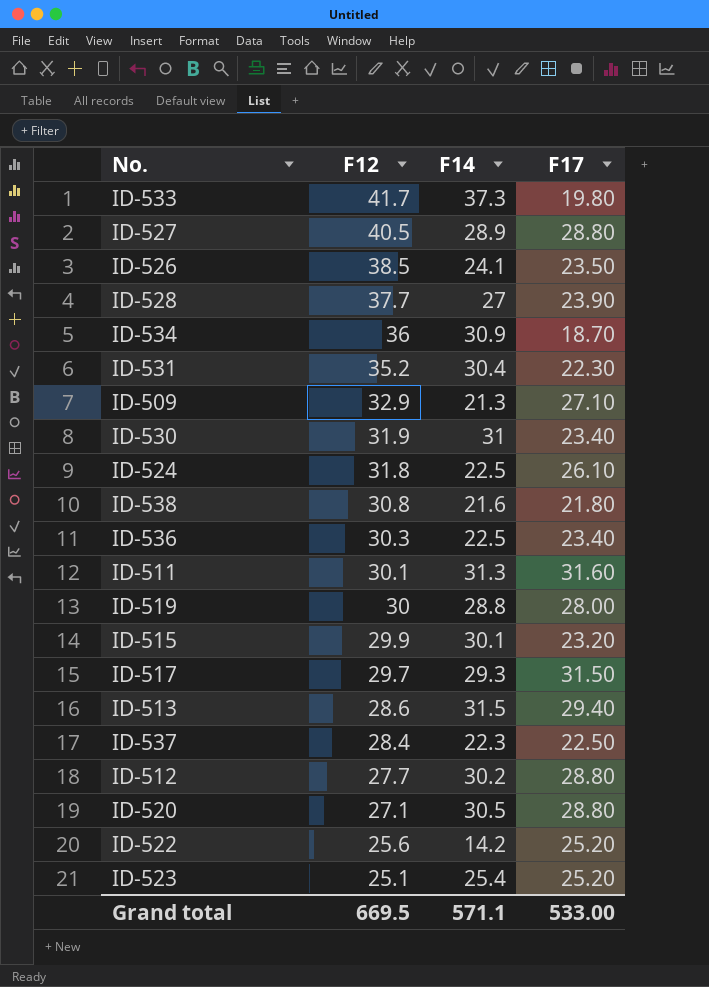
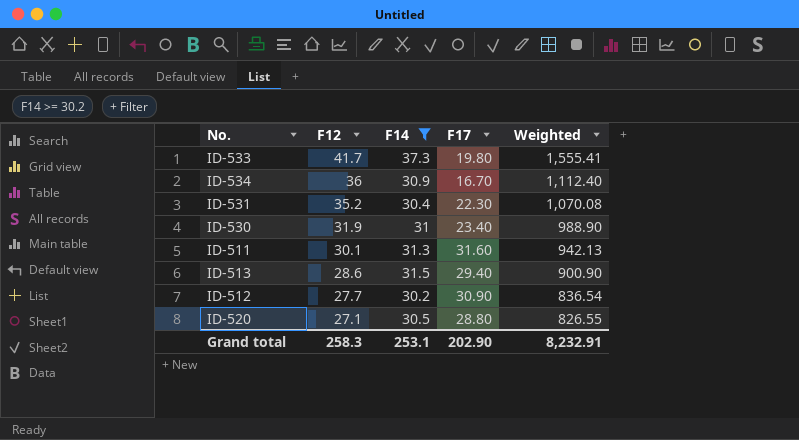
filter: none -> F14 >= 30.2
column Weighted | formula: none -> [F12] * [F14]
ID-534 | F17: 18.70 -> 16.70
ID-512 | F17: 28.80 -> 30.90
Grand total | F12: 669.5 -> 258.3
Grand total | F14: 571.1 -> 253.1
Grand total | F17: 533.00 -> 202.90

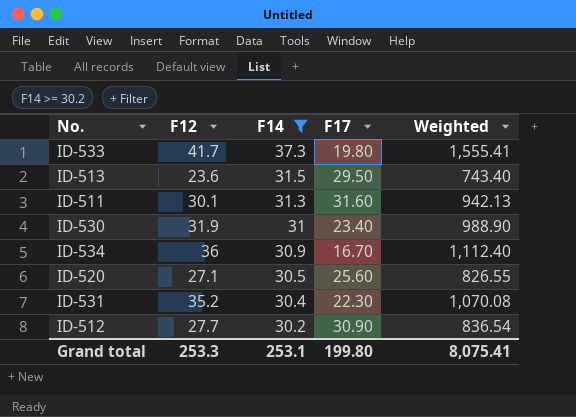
row order: F12 descending -> F14 descending
ID-513 | F12: 28.6 -> 23.6
ID-513 | F17: 29.40 -> 29.50
ID-513 | Weighted: 900.90 -> 743.40
ID-520 | F17: 28.80 -> 25.60
Grand total | F12: 258.3 -> 253.3
Grand total | F17: 202.90 -> 199.80
Grand total | Weighted: 8,232.91 -> 8,075.41

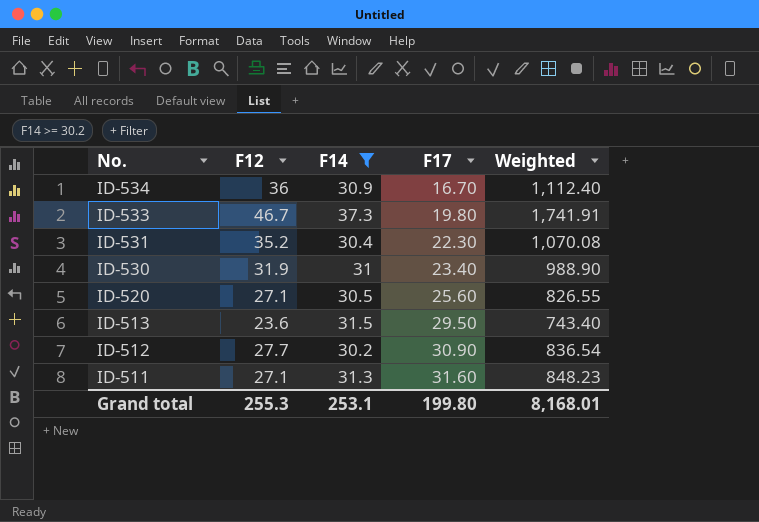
row order: F14 descending -> No. descending
ID-533 | F12: 41.7 -> 46.7
ID-533 | Weighted: 1,555.41 -> 1,741.91
ID-511 | F12: 30.1 -> 27.1
ID-511 | Weighted: 942.13 -> 848.23
Grand total | F12: 253.3 -> 255.3
Grand total | Weighted: 8,075.41 -> 8,168.01

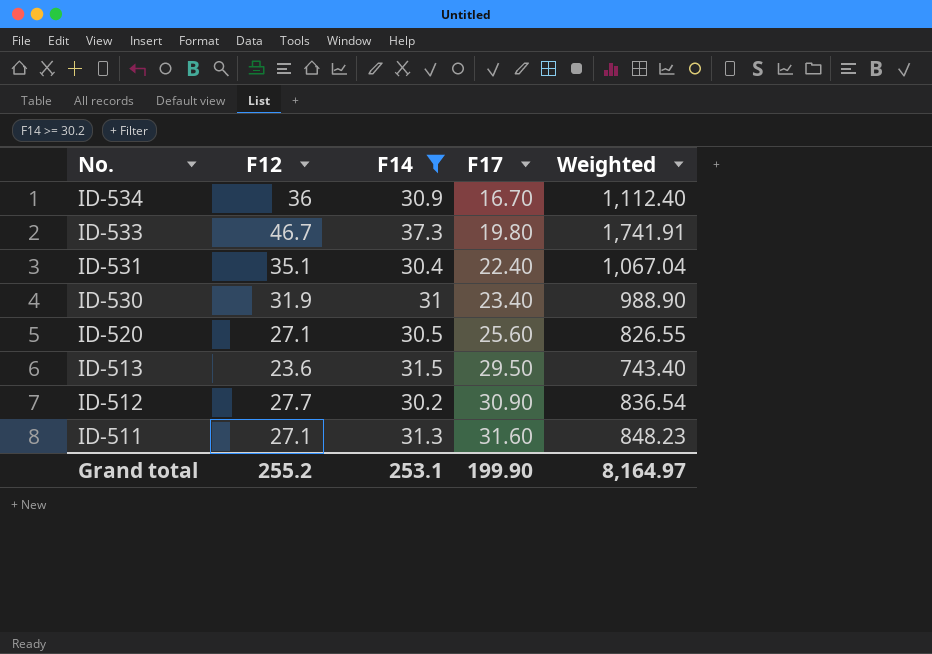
ID-531 | F12: 35.2 -> 35.1
ID-531 | F17: 22.30 -> 22.40
ID-531 | Weighted: 1,070.08 -> 1,067.04
Grand total | F12: 255.3 -> 255.2
Grand total | F17: 199.80 -> 199.90
Grand total | Weighted: 8,168.01 -> 8,164.97

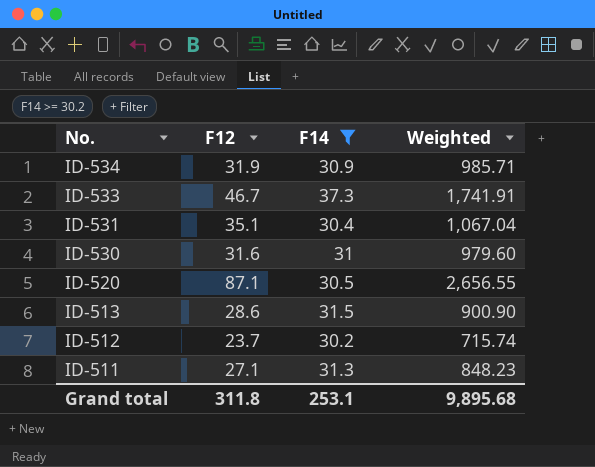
column F17 | position: 4 -> none
ID-534 | F12: 36 -> 31.9
ID-534 | Weighted: 1,112.40 -> 985.71
ID-530 | F12: 31.9 -> 31.6
ID-530 | Weighted: 988.90 -> 979.60
ID-520 | F12: 27.1 -> 87.1
ID-520 | Weighted: 826.55 -> 2,656.55
ID-513 | F12: 23.6 -> 28.6
ID-513 | Weighted: 743.40 -> 900.90
ID-512 | F12: 27.7 -> 23.7
ID-512 | Weighted: 836.54 -> 715.74
Grand total | F12: 255.2 -> 311.8
Grand total | Weighted: 8,164.97 -> 9,895.68

